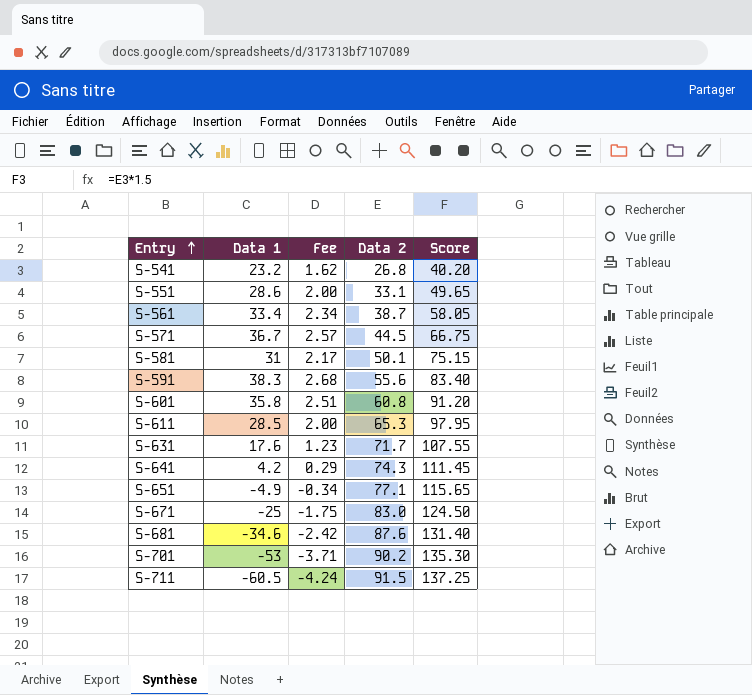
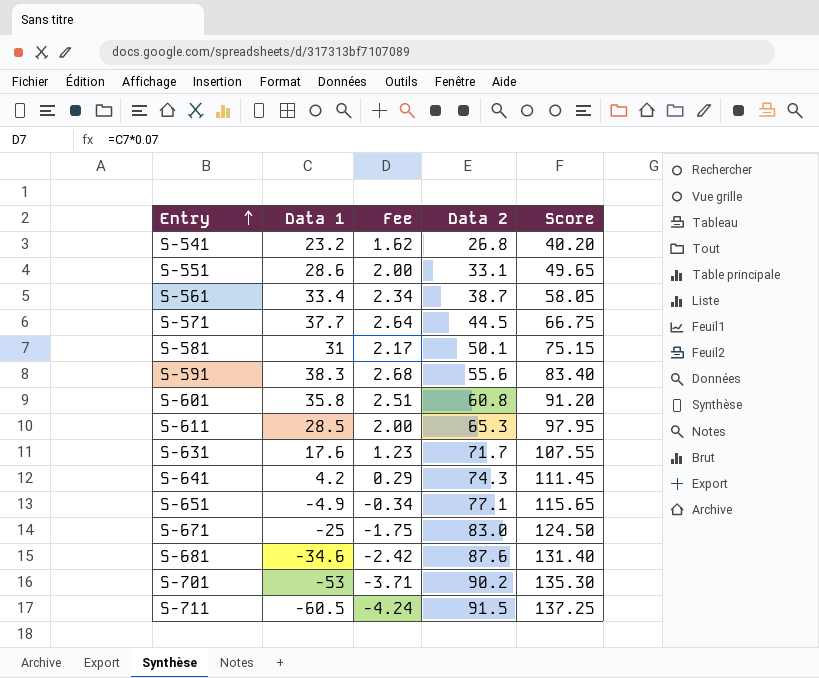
S-571 | Data 1: 36.7 -> 37.7
S-571 | Fee: 2.57 -> 2.64

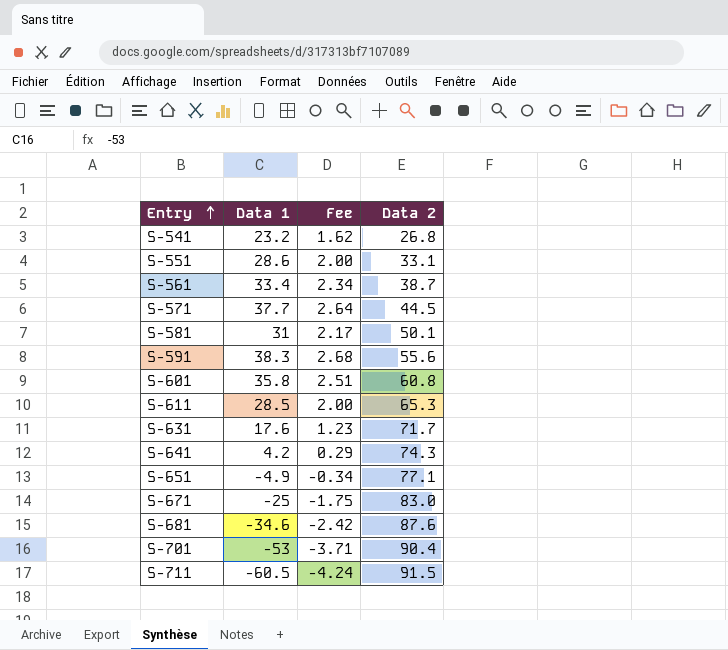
column Score | formula: [Data 2] * 1.5 -> none
S-701 | Data 2: 90.2 -> 90.4

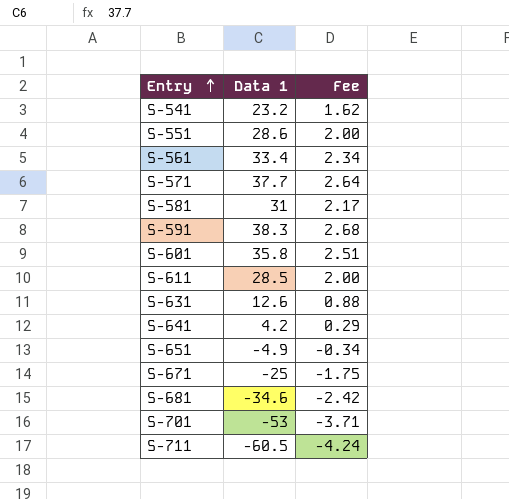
column Data 2 | position: 4 -> none
S-631 | Data 1: 17.6 -> 12.6
S-631 | Fee: 1.23 -> 0.88

